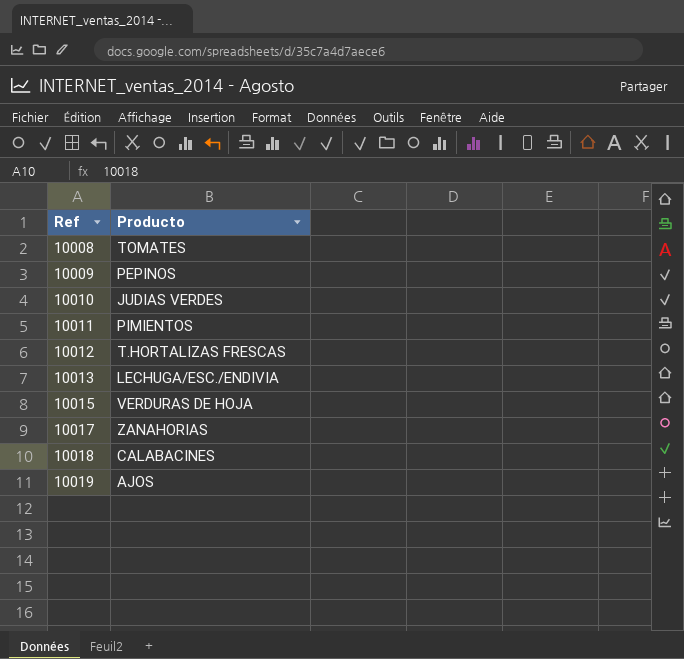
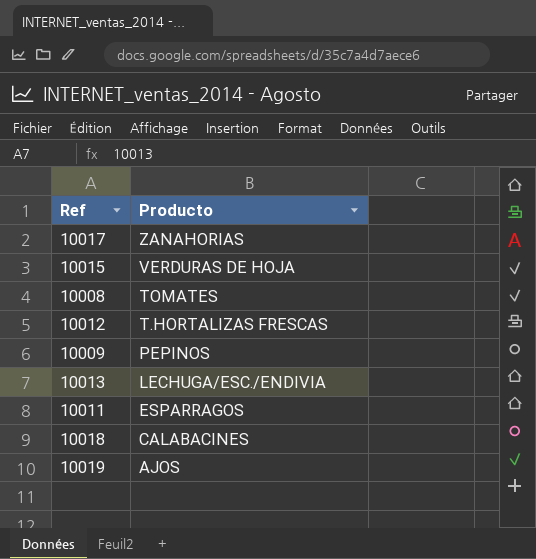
row order: Ref ascending -> Producto descending
row 10010: JUDIAS VERDES -> none
10011 | Producto: PIMIENTOS -> ESPARRAGOS

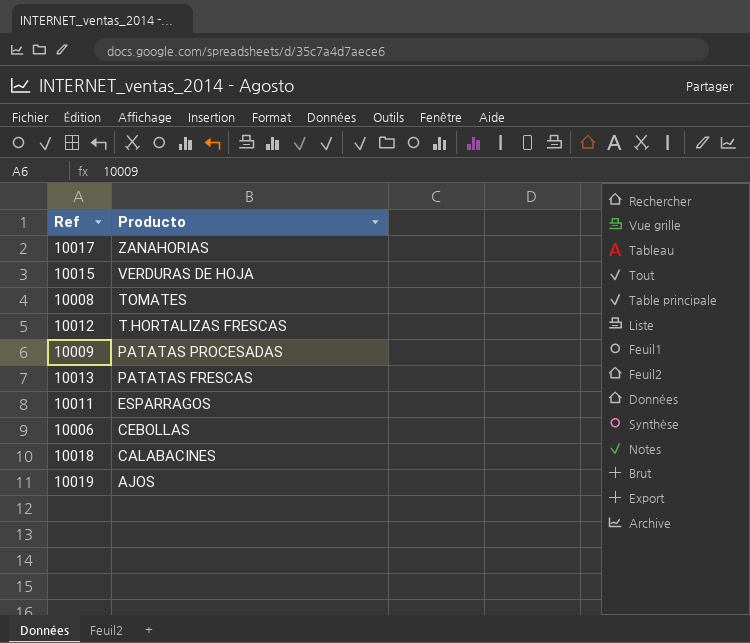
10009 | Producto: PEPINOS -> PATATAS PROCESADAS
10013 | Producto: LECHUGA/ESC./ENDIVIA -> PATATAS FRESCAS
row 10006: none -> CEBOLLAS

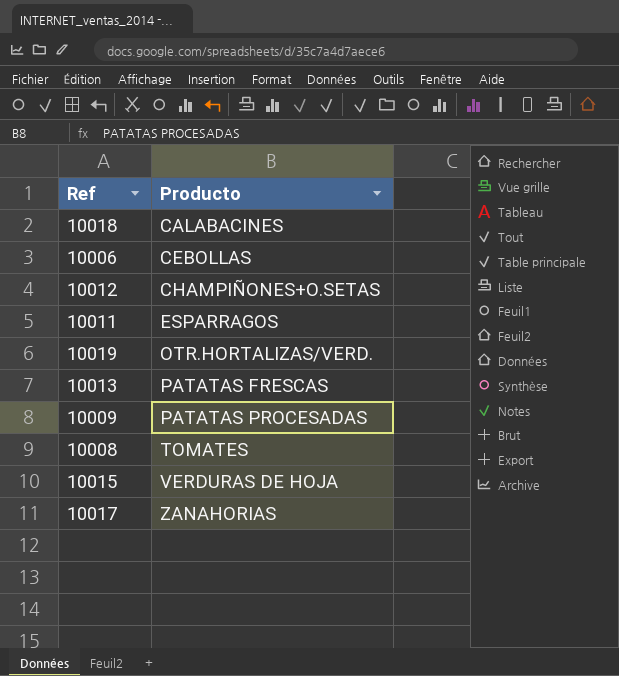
row order: Producto descending -> Producto ascending
10012 | Producto: T.HORTALIZAS FRESCAS -> CHAMPIÑONES+O.SETAS
10019 | Producto: AJOS -> OTR.HORTALIZAS/VERD.

